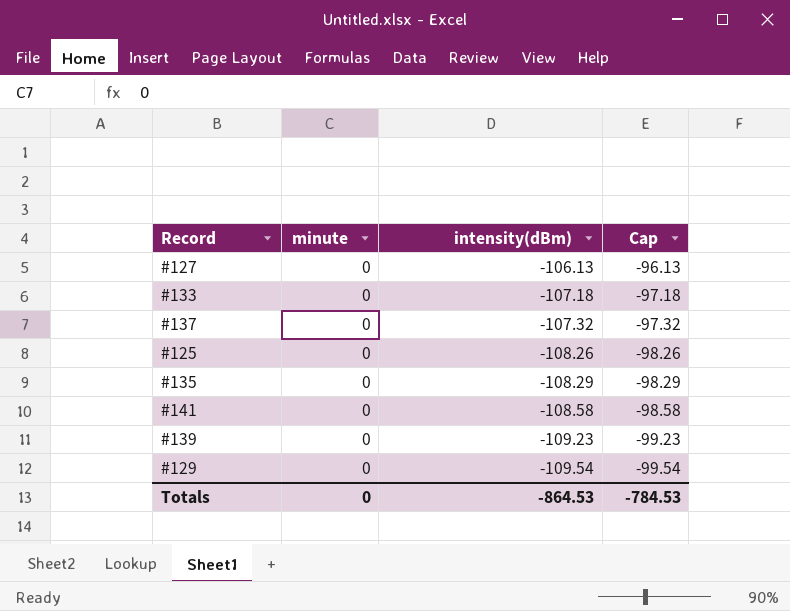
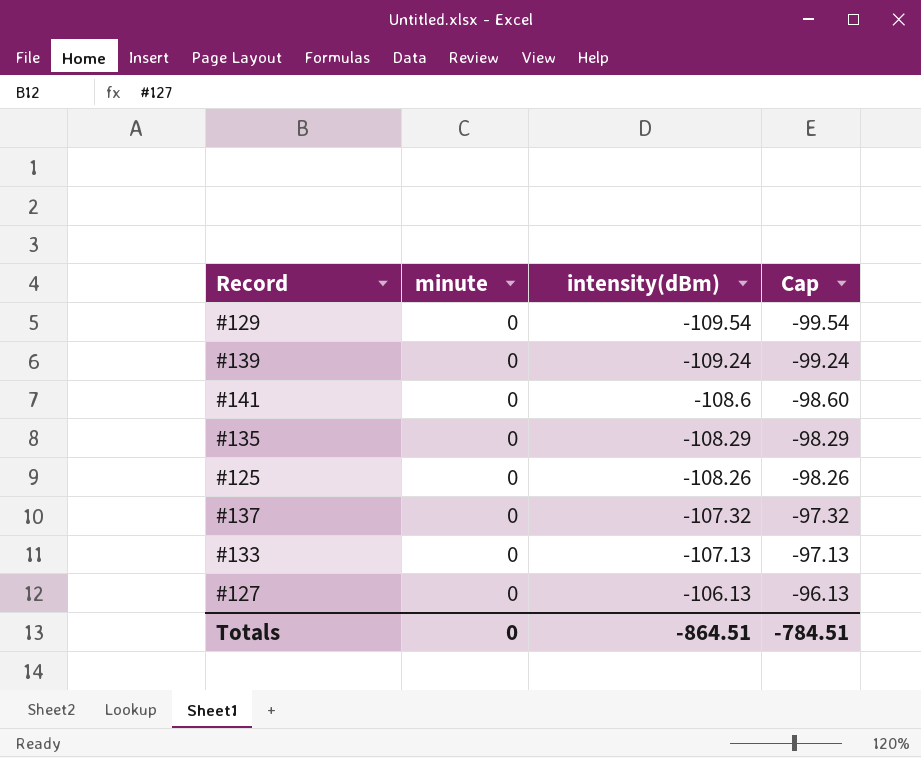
row order: intensity(dBm) descending -> intensity(dBm) ascending
#139 | intensity(dBm): -109.23 -> -109.24
#139 | Cap: -99.23 -> -99.24
#141 | intensity(dBm): -108.58 -> -108.6
#141 | Cap: -98.58 -> -98.60
#133 | intensity(dBm): -107.18 -> -107.13
#133 | Cap: -97.18 -> -97.13
Totals | intensity(dBm): -864.53 -> -864.51
Totals | Cap: -784.53 -> -784.51

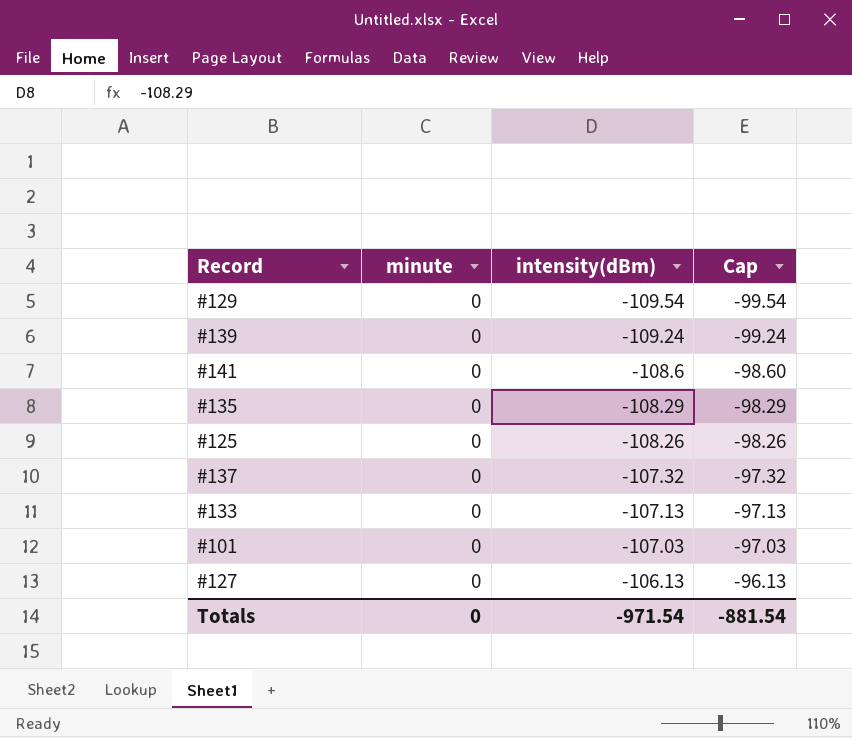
row #101: none -> 0 | -107.03 | -97.03
Totals | intensity(dBm): -864.51 -> -971.54
Totals | Cap: -784.51 -> -881.54

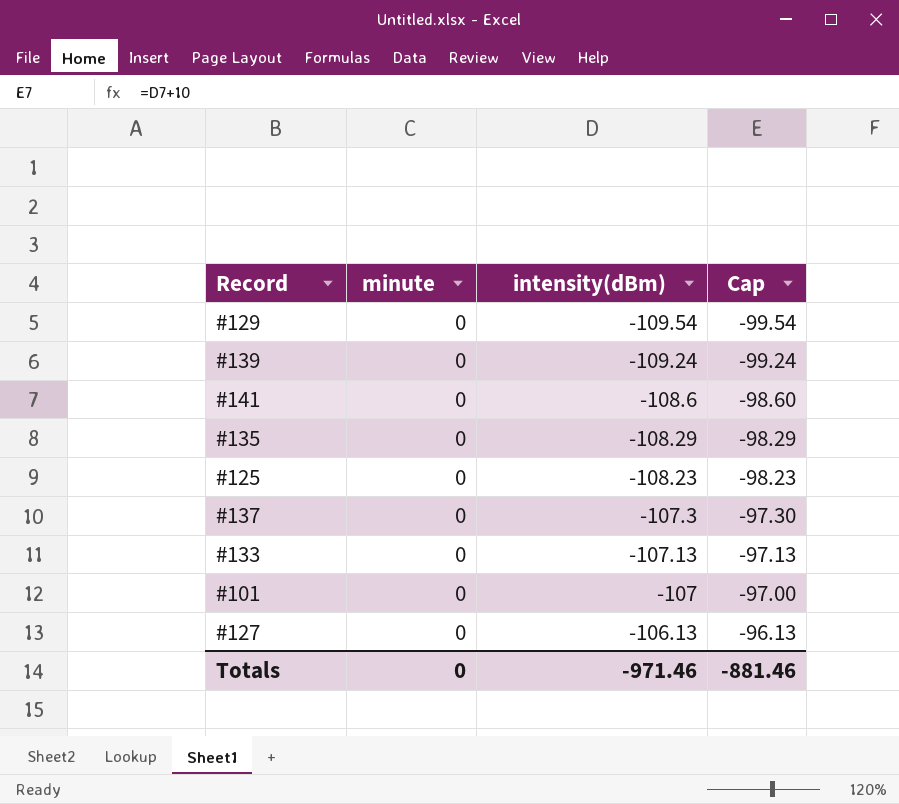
#125 | intensity(dBm): -108.26 -> -108.23
#125 | Cap: -98.26 -> -98.23
#137 | intensity(dBm): -107.32 -> -107.3
#137 | Cap: -97.32 -> -97.30
#101 | intensity(dBm): -107.03 -> -107
#101 | Cap: -97.03 -> -97.00
Totals | intensity(dBm): -971.54 -> -971.46
Totals | Cap: -881.54 -> -881.46

